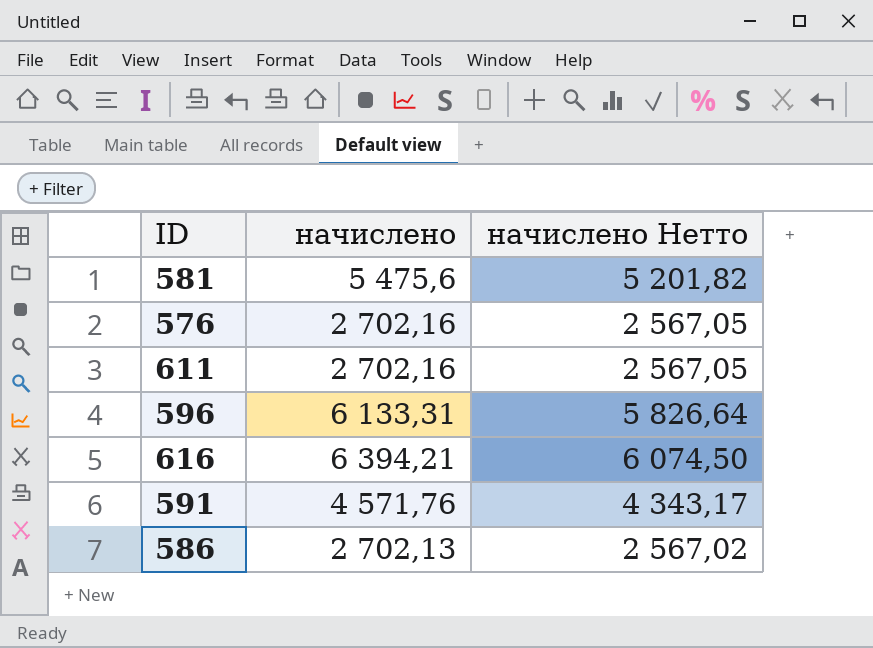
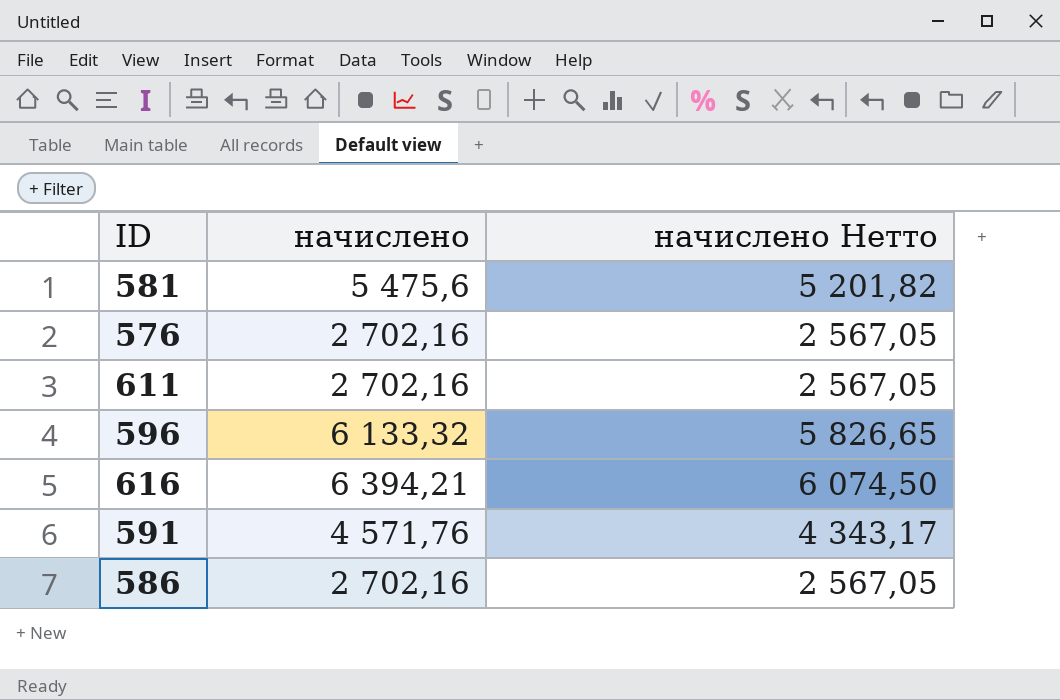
596 | начислено: 6 133,31 -> 6 133,32
596 | начислено Нетто: 5 826,64 -> 5 826,65
586 | начислено: 2 702,13 -> 2 702,16
586 | начислено Нетто: 2 567,02 -> 2 567,05

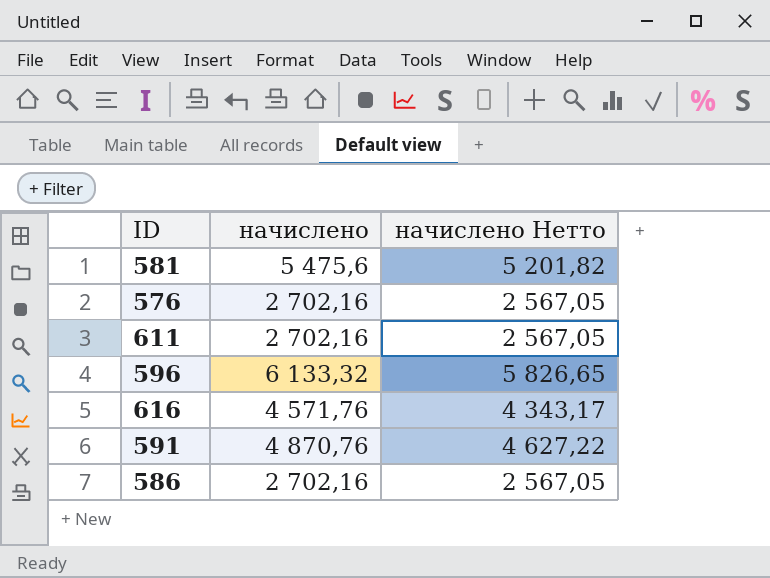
616 | начислено: 6 394,21 -> 4 571,76
616 | начислено Нетто: 6 074,50 -> 4 343,17
591 | начислено: 4 571,76 -> 4 870,76
591 | начислено Нетто: 4 343,17 -> 4 627,22

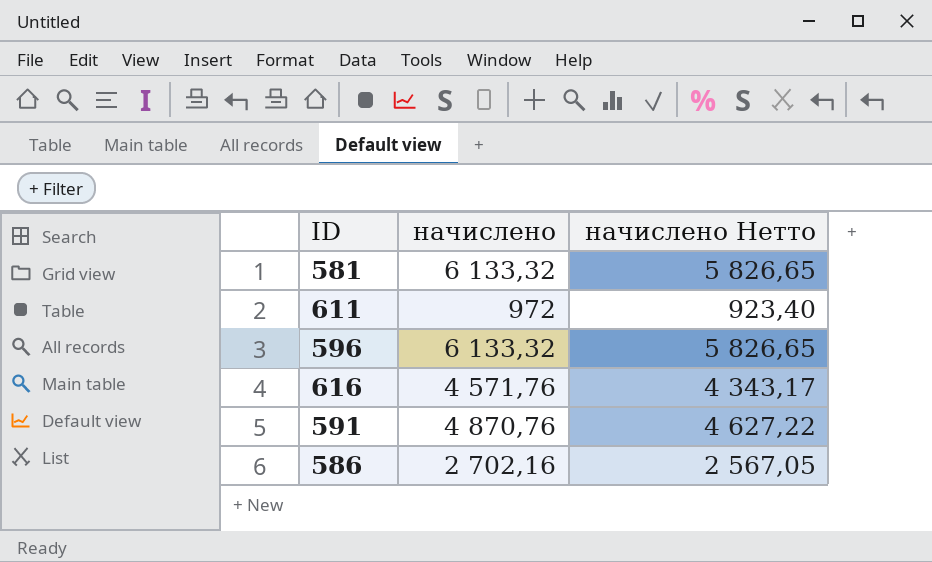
row 576: 2 702,16 | 2 567,05 -> none
581 | начислено: 5 475,6 -> 6 133,32
581 | начислено Нетто: 5 201,82 -> 5 826,65
611 | начислено: 2 702,16 -> 972
611 | начислено Нетто: 2 567,05 -> 923,40

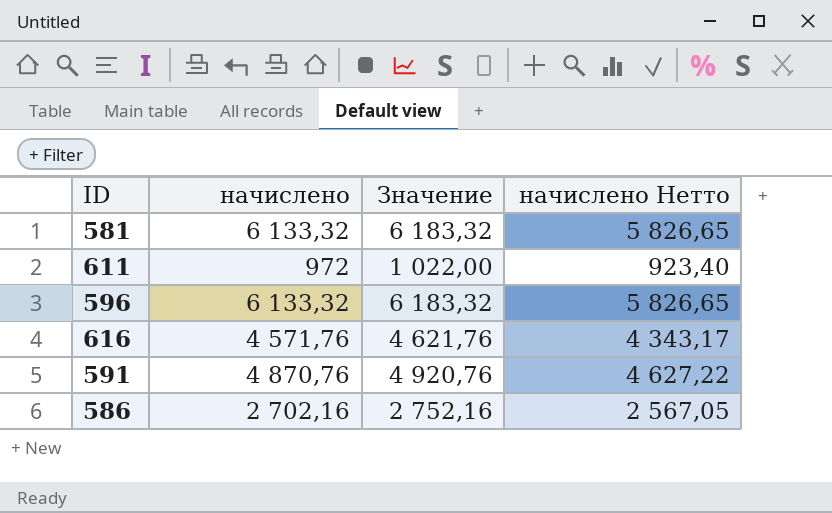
column Значение | formula: none -> [начислено] + 50

